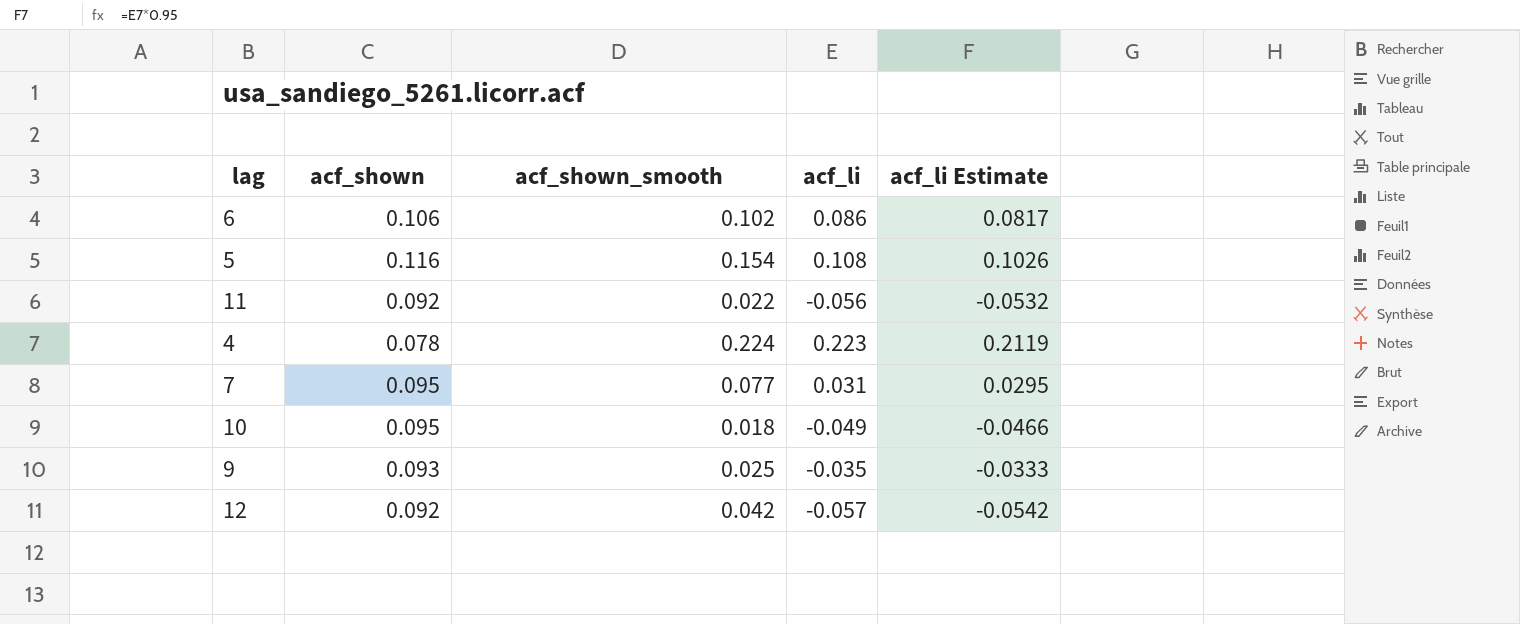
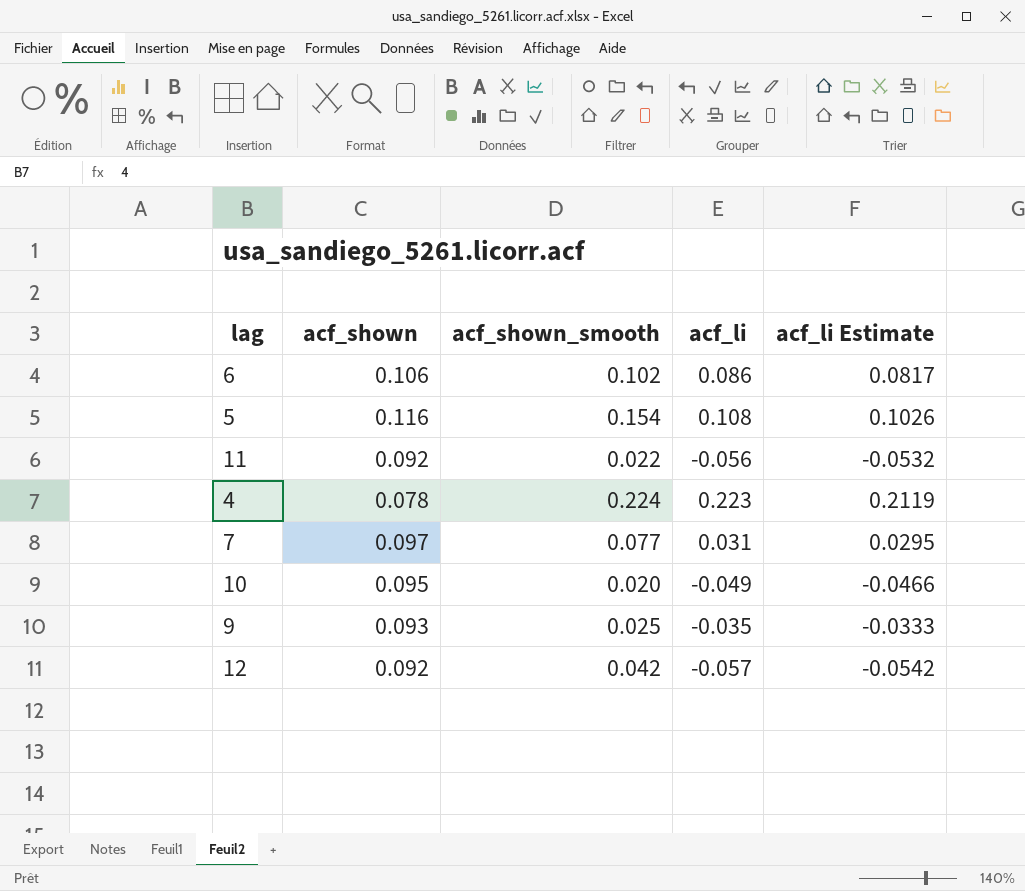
7 | acf_shown: 0.095 -> 0.097
10 | acf_shown_smooth: 0.018 -> 0.020

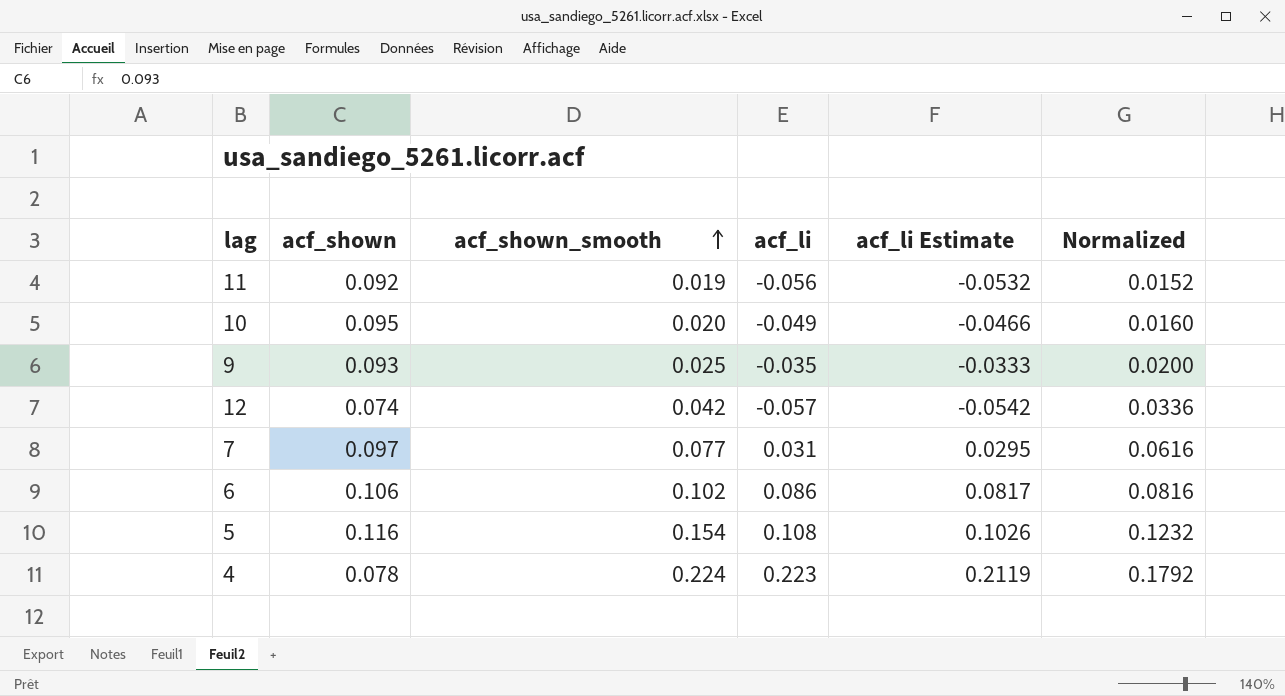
row order: none -> acf_shown_smooth ascending
column Normalized | formula: none -> [acf_shown_smooth] * 0.8
11 | acf_shown_smooth: 0.022 -> 0.019
12 | acf_shown: 0.092 -> 0.074

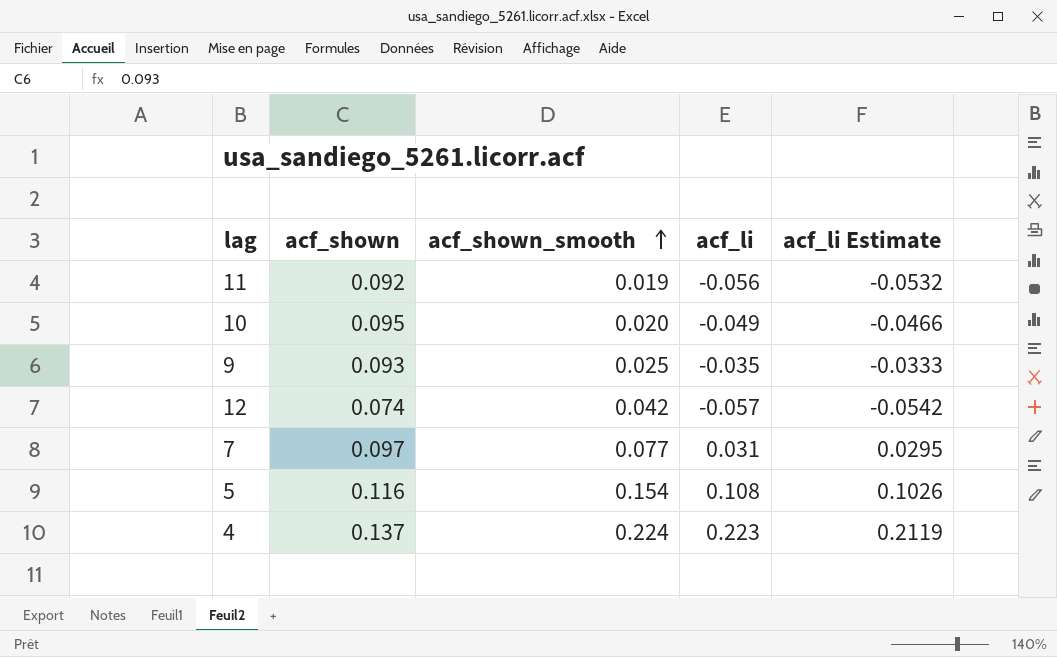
column Normalized | formula: [acf_shown_smooth] * 0.8 -> none
row 6: 0.106 | 0.102 | 0.086 | 0.0817 | 0.0816 -> none
4 | acf_shown: 0.078 -> 0.137

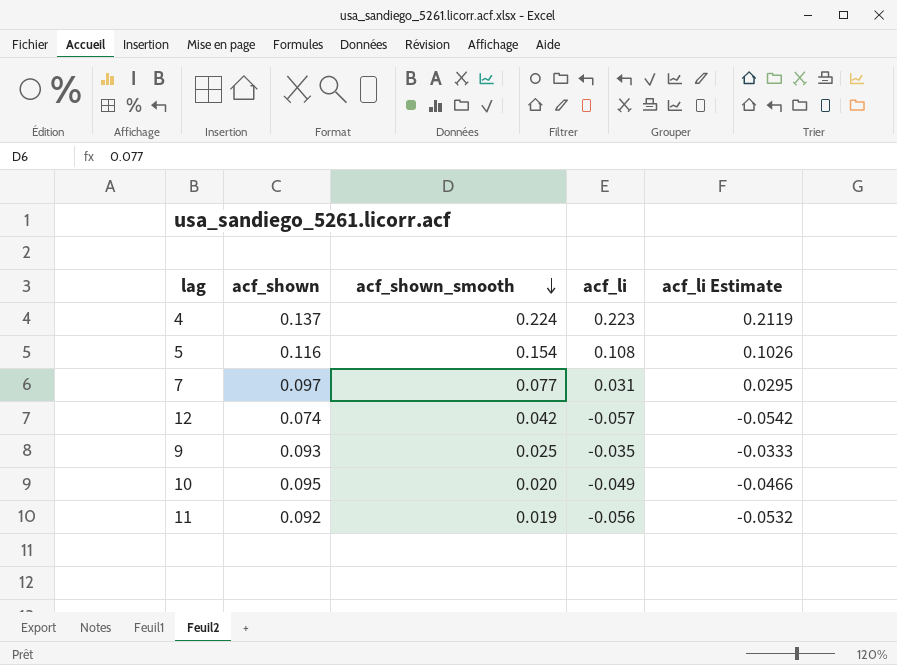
row order: acf_shown_smooth ascending -> acf_shown_smooth descending

